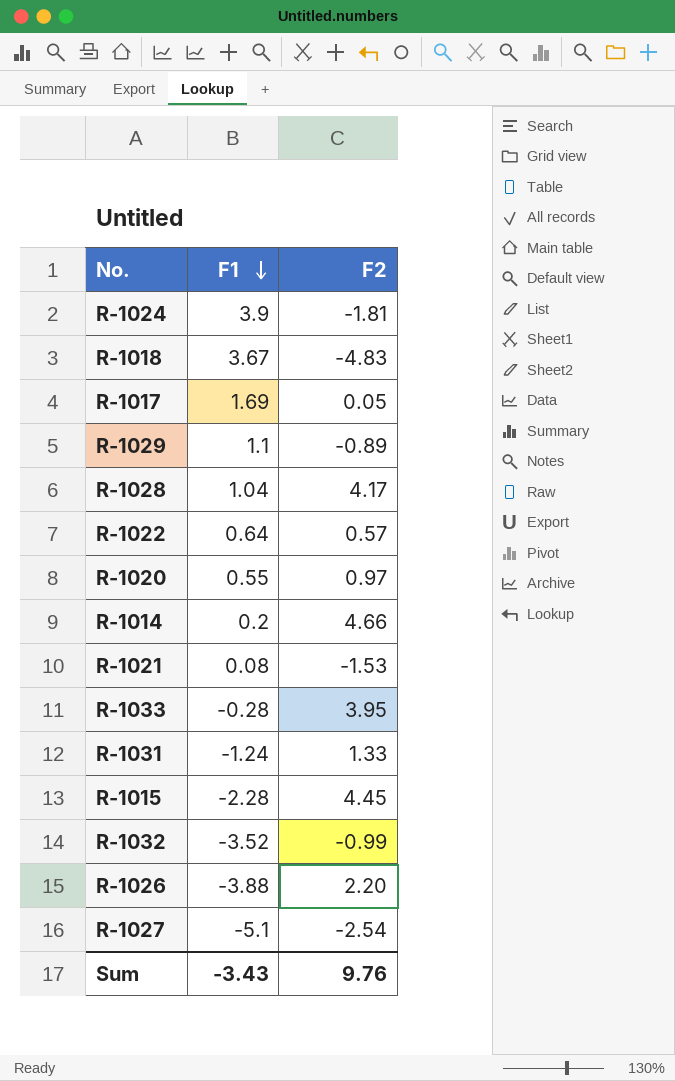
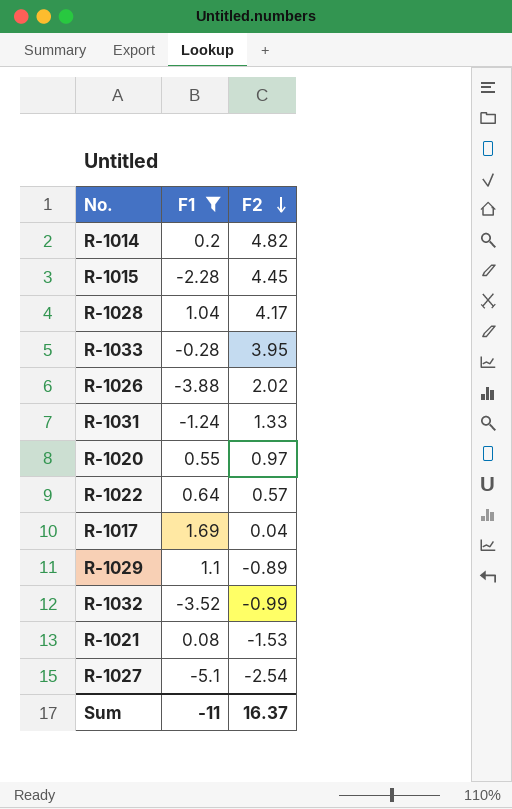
filter: none -> F1 <= 1.69
row order: F1 descending -> F2 descending
R-1014 | F2: 4.66 -> 4.82
R-1026 | F2: 2.20 -> 2.02
R-1017 | F2: 0.05 -> 0.04
Sum | F1: -3.43 -> -11
Sum | F2: 9.76 -> 16.37

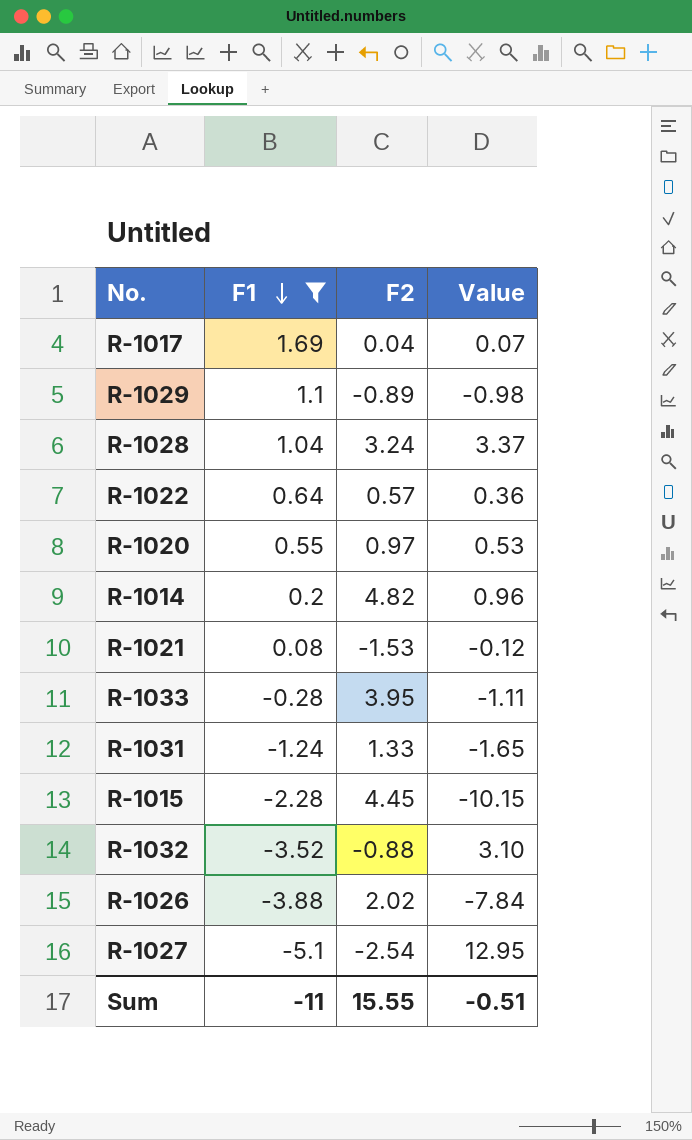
row order: F2 descending -> F1 descending
column Value | formula: none -> [F1] * [F2]
R-1028 | F2: 4.17 -> 3.24
R-1032 | F2: -0.99 -> -0.88
Sum | F2: 16.37 -> 15.55

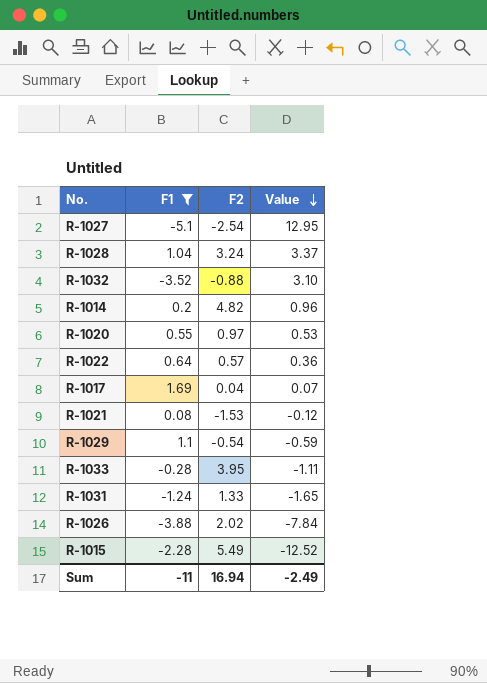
row order: F1 descending -> Value descending
R-1029 | F2: -0.89 -> -0.54
R-1029 | Value: -0.98 -> -0.59
R-1015 | F2: 4.45 -> 5.49
R-1015 | Value: -10.15 -> -12.52
Sum | F2: 15.55 -> 16.94
Sum | Value: -0.51 -> -2.49

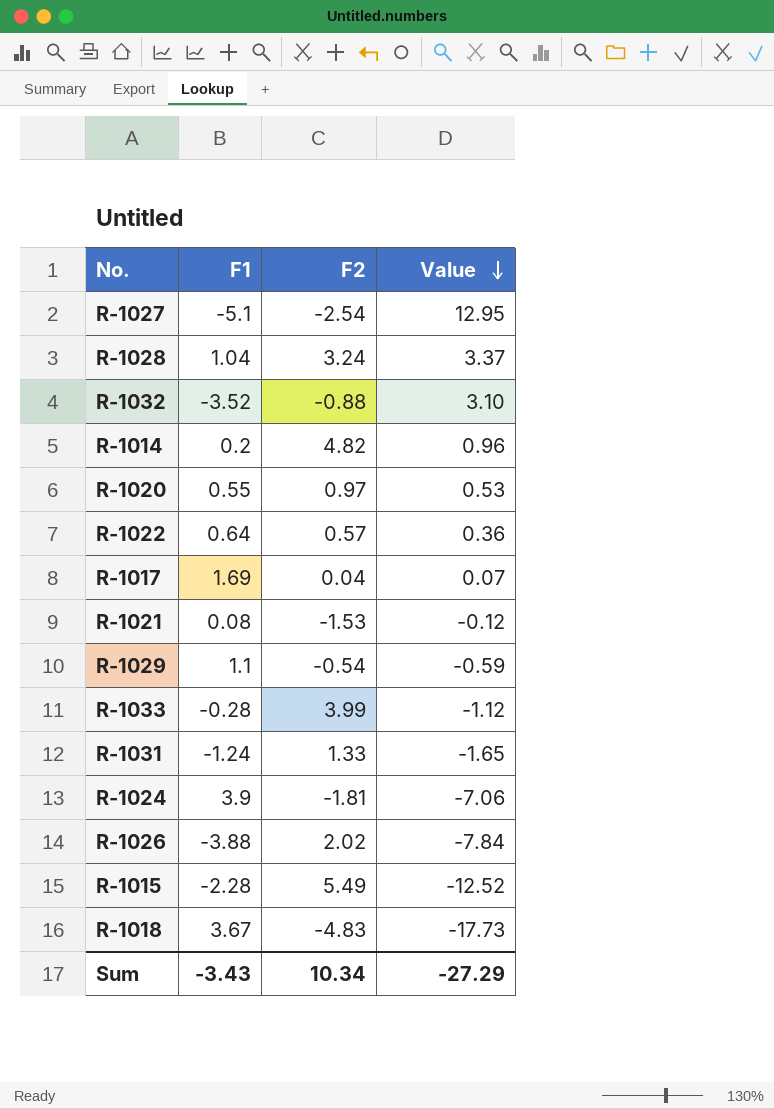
filter: F1 <= 1.69 -> none
R-1033 | F2: 3.95 -> 3.99
R-1033 | Value: -1.11 -> -1.12
Sum | F1: -11 -> -3.43
Sum | F2: 16.94 -> 10.34
Sum | Value: -2.49 -> -27.29

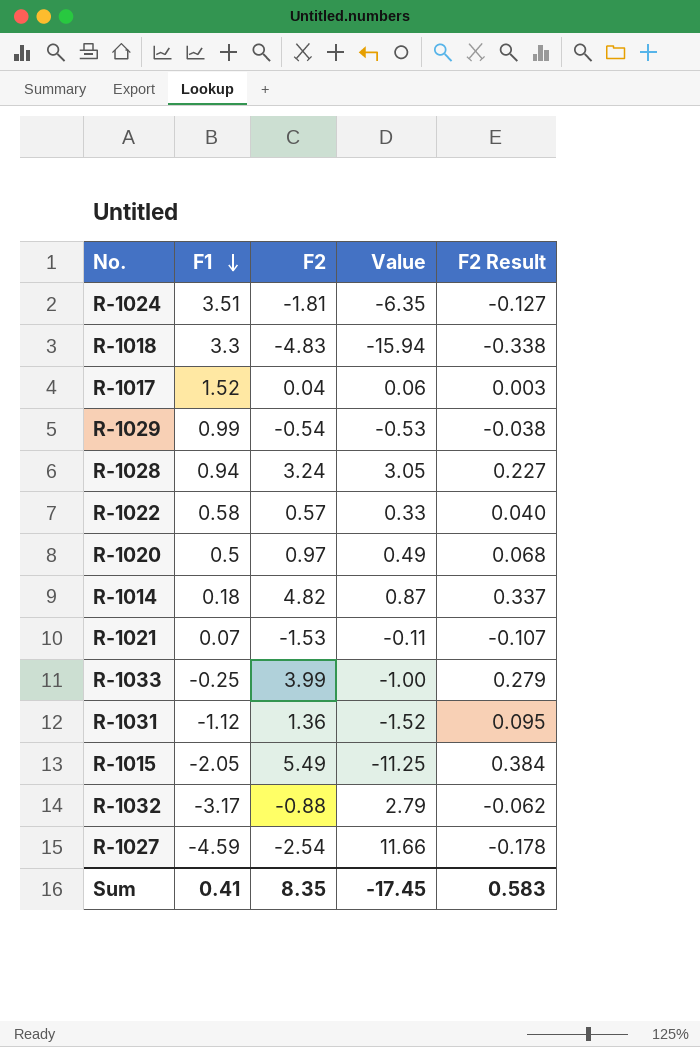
row order: Value descending -> F1 descending
column F2 Result | formula: none -> [F2] * 0.07
row R-1026: -3.88 | 2.02 | -7.84 -> none
R-1024 | F1: 3.9 -> 3.51
R-1024 | Value: -7.06 -> -6.35
R-1018 | F1: 3.67 -> 3.3
R-1018 | Value: -17.73 -> -15.94
R-1017 | F1: 1.69 -> 1.52
R-1017 | Value: 0.07 -> 0.06
R-1029 | F1: 1.1 -> 0.99
R-1029 | Value: -0.59 -> -0.53
R-1028 | F1: 1.04 -> 0.94
R-1028 | Value: 3.37 -> 3.05
R-1022 | F1: 0.64 -> 0.58
R-1022 | Value: 0.36 -> 0.33
R-1020 | F1: 0.55 -> 0.5
R-1020 | Value: 0.53 -> 0.49
R-1014 | F1: 0.2 -> 0.18
R-1014 | Value: 0.96 -> 0.87
R-1021 | F1: 0.08 -> 0.07
R-1021 | Value: -0.12 -> -0.11
R-1033 | F1: -0.28 -> -0.25
R-1033 | Value: -1.12 -> -1.00
R-1031 | F1: -1.24 -> -1.12
R-1031 | F2: 1.33 -> 1.36
R-1031 | Value: -1.65 -> -1.52
R-1015 | F1: -2.28 -> -2.05
R-1015 | Value: -12.52 -> -11.25
R-1032 | F1: -3.52 -> -3.17
R-1032 | Value: 3.10 -> 2.79
R-1027 | F1: -5.1 -> -4.59
R-1027 | Value: 12.95 -> 11.66
Sum | F1: -3.43 -> 0.41
Sum | F2: 10.34 -> 8.35
Sum | Value: -27.29 -> -17.45

